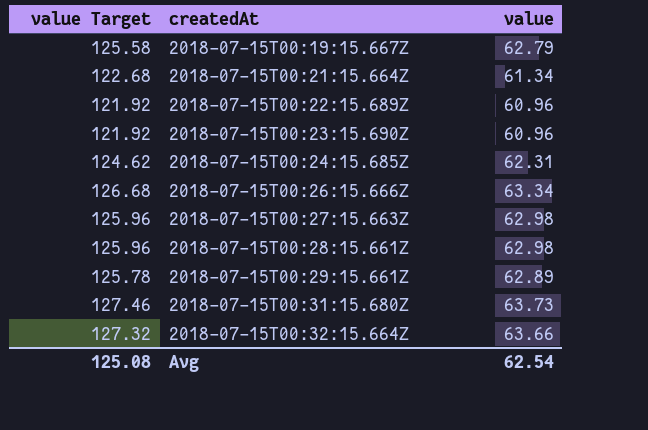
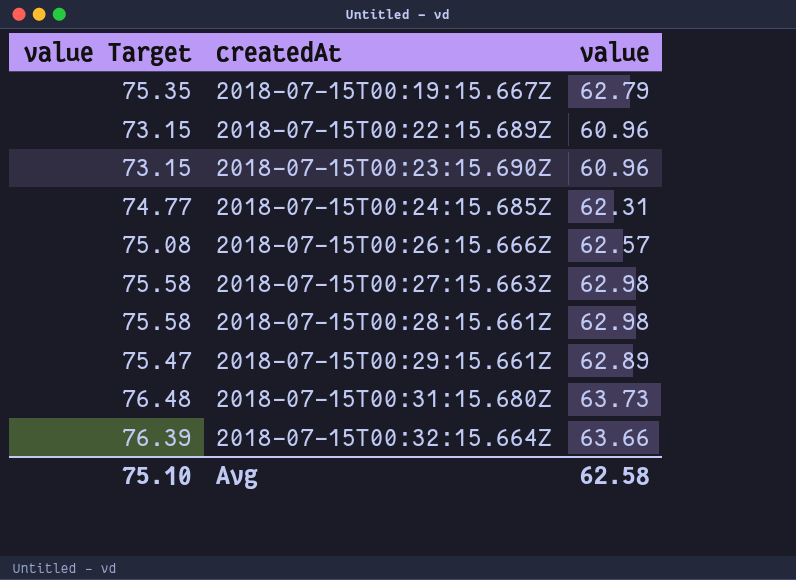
column value Target | formula: [value] * 2 -> [value] * 1.2
row 2018-07-15T00:21:15.664Z: 122.68 | 61.34 -> none
2018-07-15T00:26:15.666Z | value: 63.34 -> 62.57
Avg | value Target: 125.08 -> 75.10
Avg | value: 62.54 -> 62.58

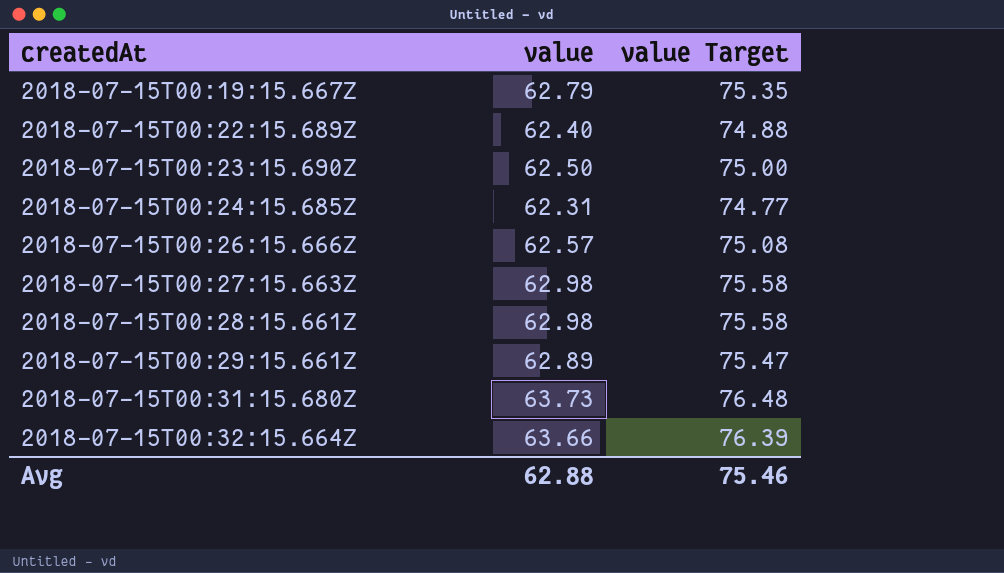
column value Target | position: 1 -> 3
2018-07-15T00:22:15.689Z | value: 60.96 -> 62.40
2018-07-15T00:22:15.689Z | value Target: 73.15 -> 74.88
2018-07-15T00:23:15.690Z | value: 60.96 -> 62.50
2018-07-15T00:23:15.690Z | value Target: 73.15 -> 75.00
Avg | value: 62.58 -> 62.88
Avg | value Target: 75.10 -> 75.46

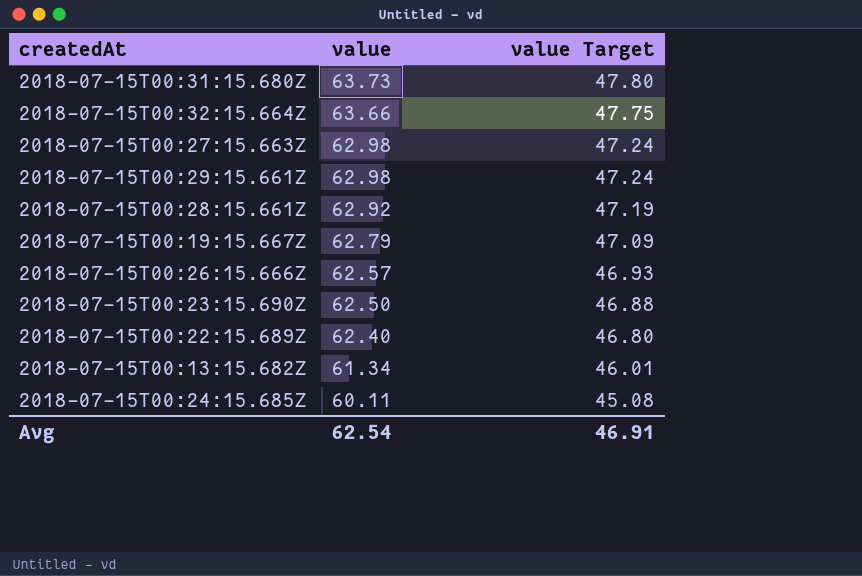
row order: createdAt ascending -> value descending
column value Target | formula: [value] * 1.2 -> [value] * 0.75
2018-07-15T00:29:15.661Z | value: 62.89 -> 62.98
2018-07-15T00:28:15.661Z | value: 62.98 -> 62.92
row 2018-07-15T00:13:15.682Z: none -> 61.34 | 46.01
2018-07-15T00:24:15.685Z | value: 62.31 -> 60.11
Avg | value: 62.88 -> 62.54
Avg | value Target: 75.46 -> 46.91

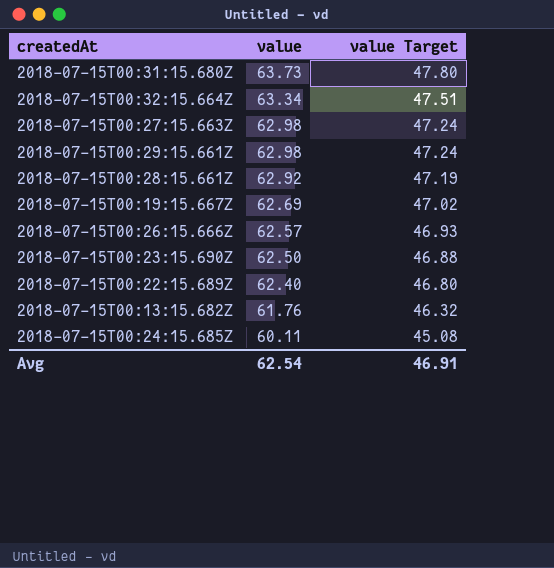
2018-07-15T00:32:15.664Z | value: 63.66 -> 63.34
2018-07-15T00:32:15.664Z | value Target: 47.75 -> 47.51
2018-07-15T00:19:15.667Z | value: 62.79 -> 62.69
2018-07-15T00:19:15.667Z | value Target: 47.09 -> 47.02
2018-07-15T00:13:15.682Z | value: 61.34 -> 61.76
2018-07-15T00:13:15.682Z | value Target: 46.01 -> 46.32

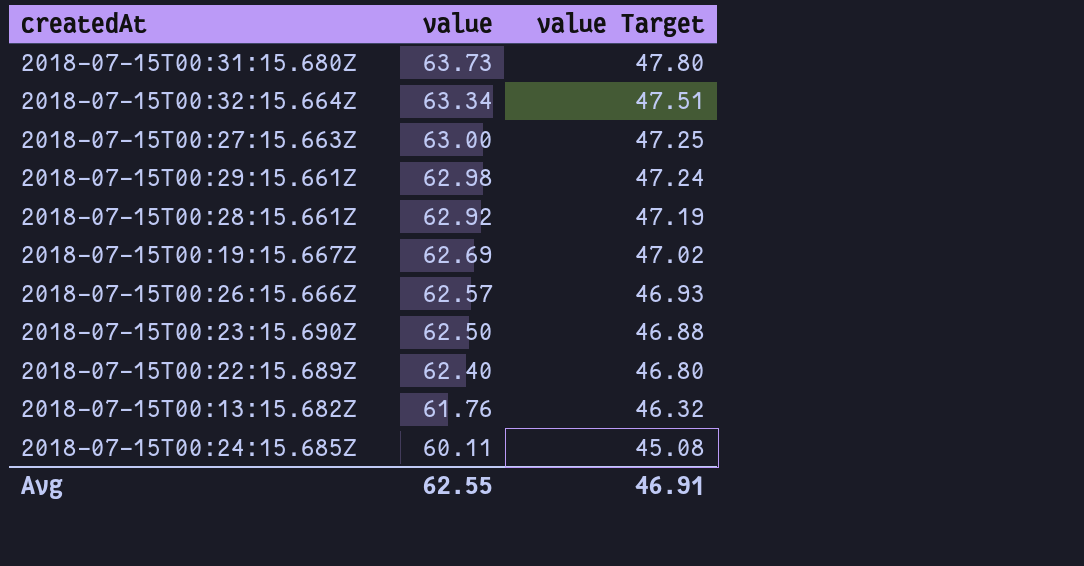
2018-07-15T00:27:15.663Z | value: 62.98 -> 63.00
2018-07-15T00:27:15.663Z | value Target: 47.24 -> 47.25
Avg | value: 62.54 -> 62.55

